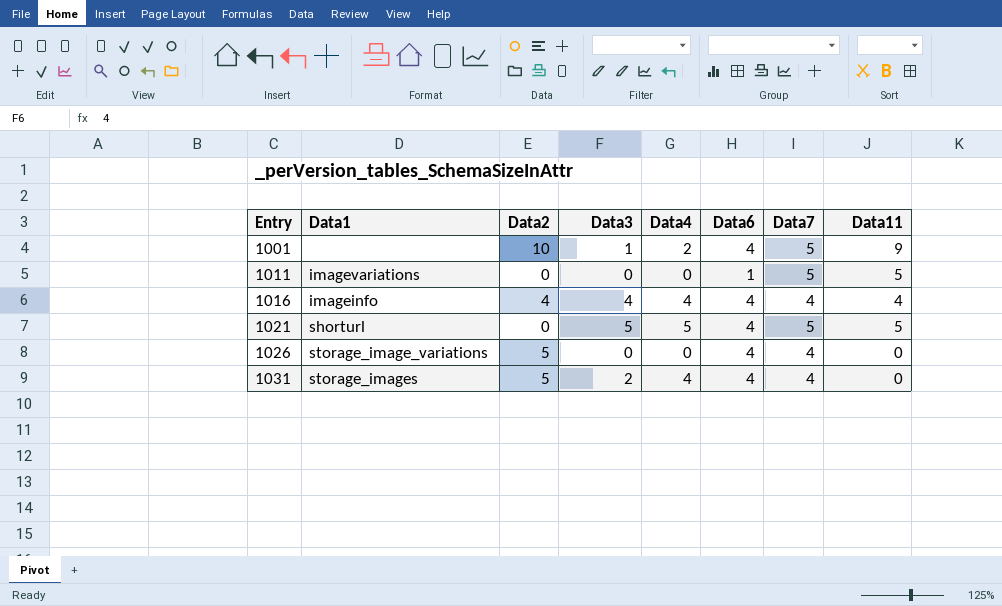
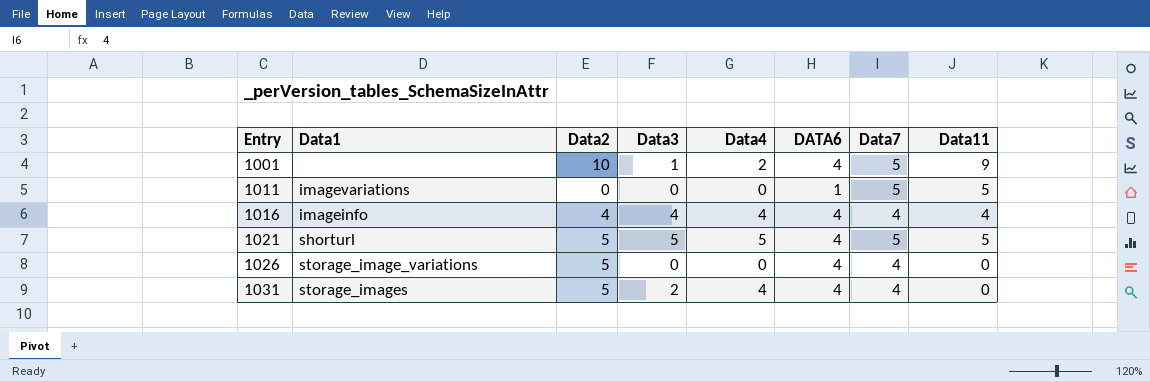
column name: Data6 -> DATA6
1021 | Data2: 0 -> 5

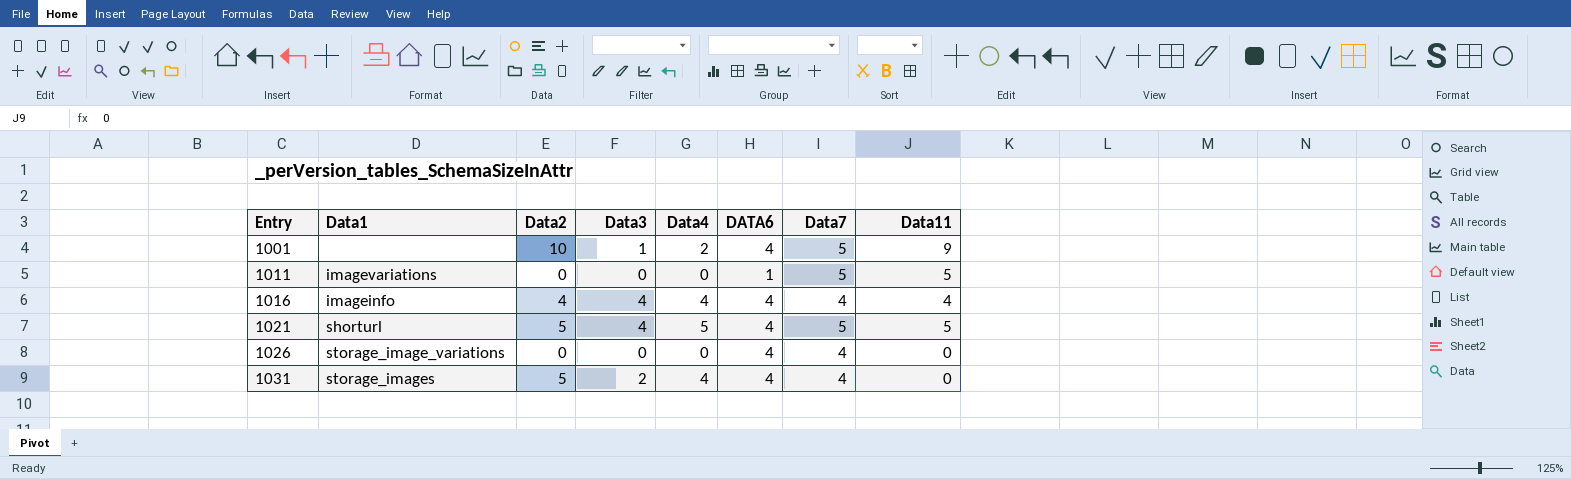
1021 | Data3: 5 -> 4
1026 | Data2: 5 -> 0

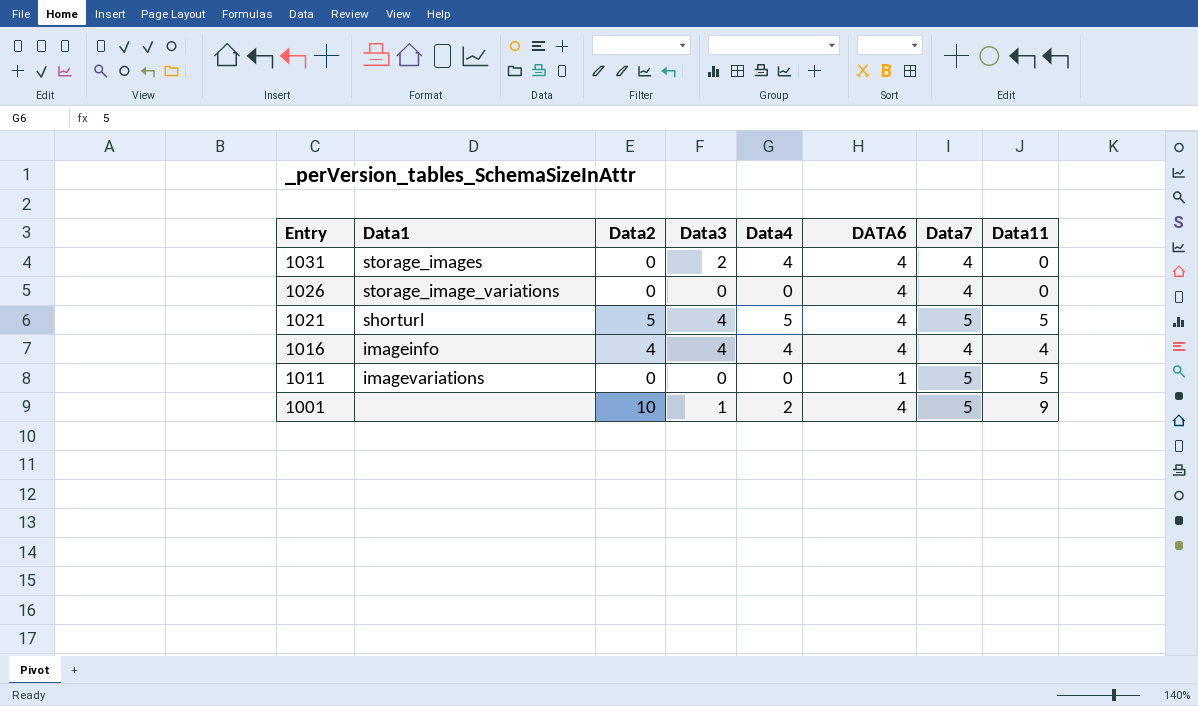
row order: Entry ascending -> Entry descending
1031 | Data2: 5 -> 0

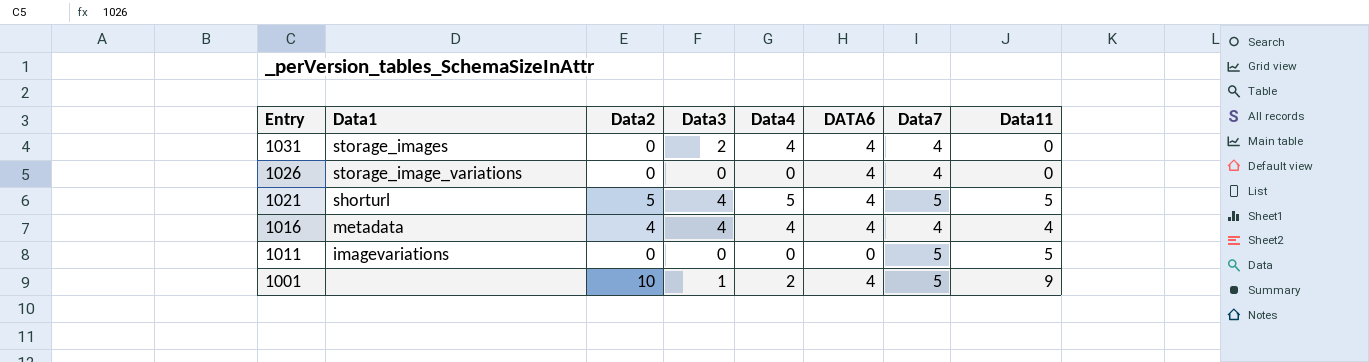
1016 | Data1: imageinfo -> metadata
1011 | DATA6: 1 -> 0

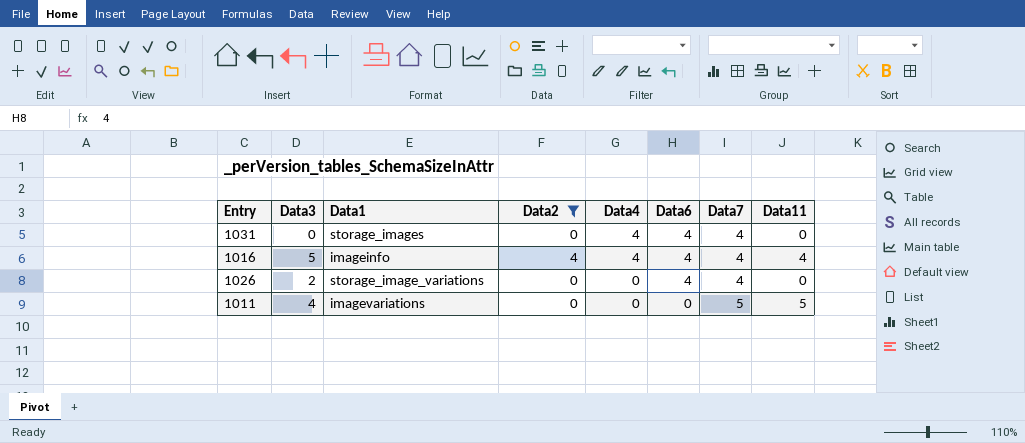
filter: none -> Data2 <= 4
row order: Entry descending -> Data4 descending
column Data3 | position: 4 -> 2
column name: DATA6 -> Data6
1031 | Data3: 2 -> 0
1016 | Data3: 4 -> 5
1016 | Data1: metadata -> imageinfo
1026 | Data3: 0 -> 2
1011 | Data3: 0 -> 4

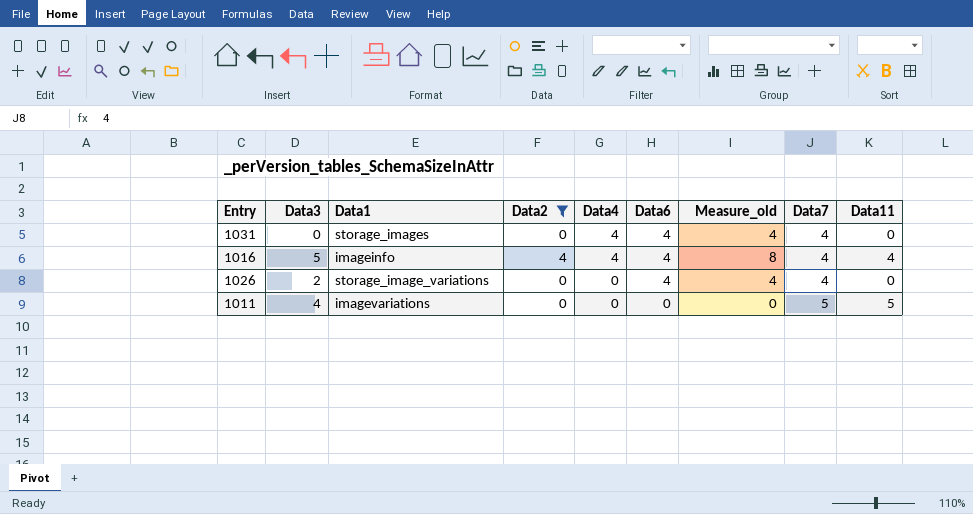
column Measure_old | formula: none -> [Data2] + [Data6]

